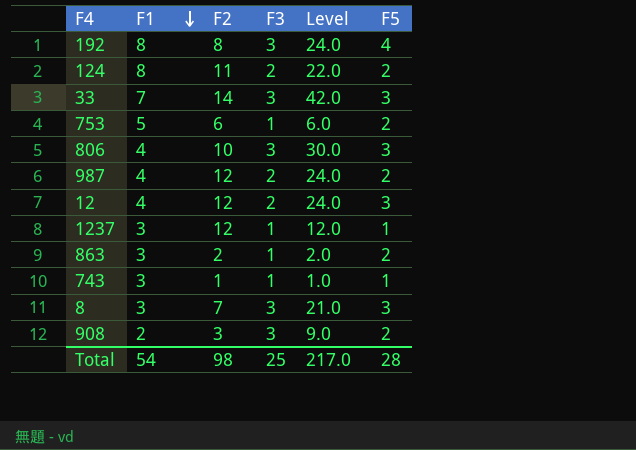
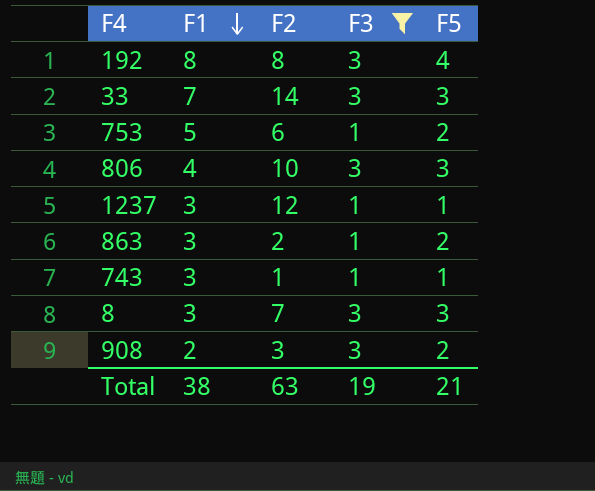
filter: none -> F3 != 2
column Level | formula: [F2] * [F3] -> none
Total | F1: 54 -> 38
Total | F2: 98 -> 63
Total | F3: 25 -> 19
Total | F5: 28 -> 21

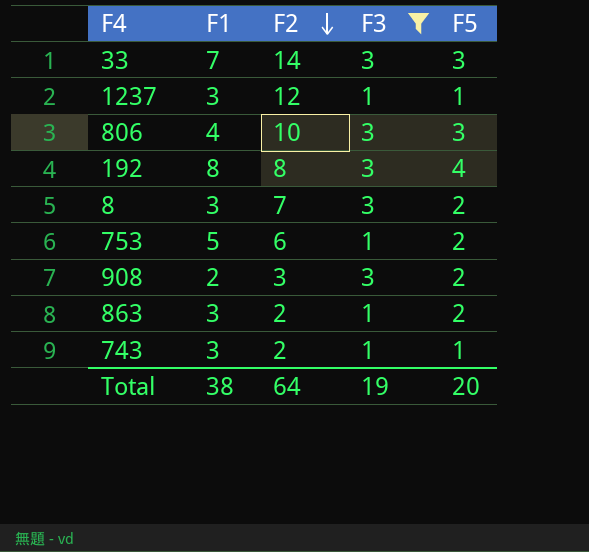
row order: F1 descending -> F2 descending
8 | F5: 3 -> 2
743 | F2: 1 -> 2
Total | F2: 63 -> 64
Total | F5: 21 -> 20

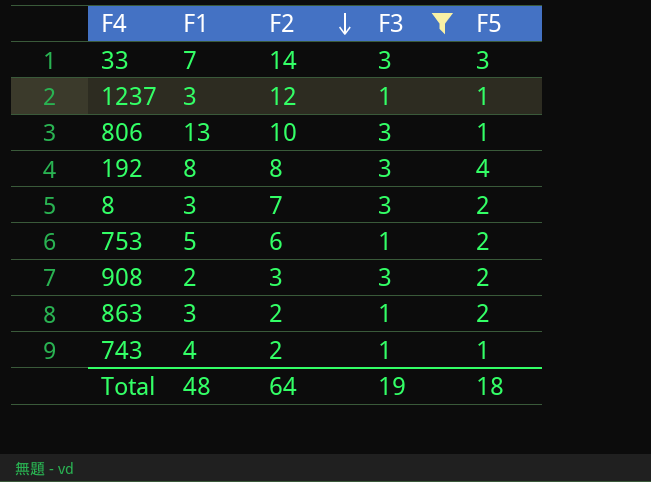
806 | F1: 4 -> 13
806 | F5: 3 -> 1
743 | F1: 3 -> 4
Total | F1: 38 -> 48
Total | F5: 20 -> 18

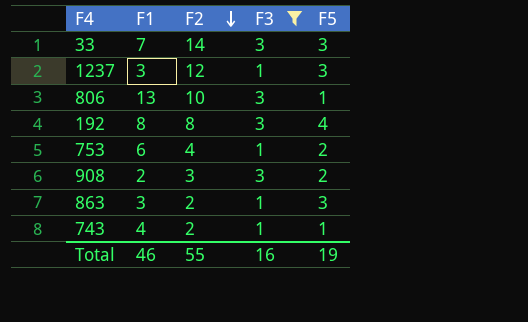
row 8: 3 | 7 | 3 | 2 -> none
1237 | F5: 1 -> 3
753 | F1: 5 -> 6
753 | F2: 6 -> 4
863 | F5: 2 -> 3
Total | F1: 48 -> 46
Total | F2: 64 -> 55
Total | F3: 19 -> 16
Total | F5: 18 -> 19

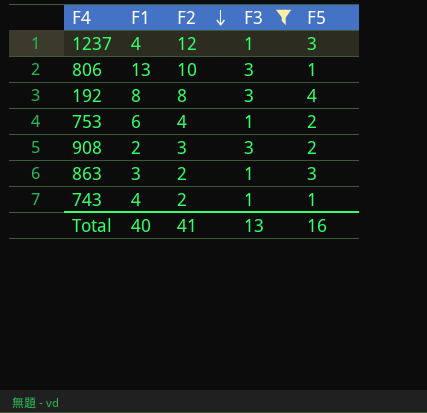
row 33: 7 | 14 | 3 | 3 -> none
1237 | F1: 3 -> 4
Total | F1: 46 -> 40
Total | F2: 55 -> 41
Total | F3: 16 -> 13
Total | F5: 19 -> 16

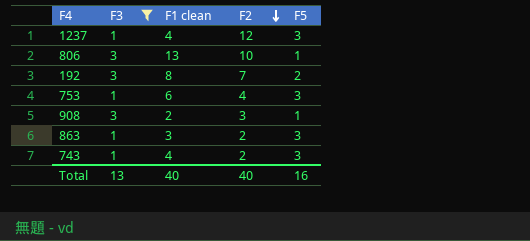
column F3 | position: 4 -> 2
column name: F1 -> F1 clean
192 | F2: 8 -> 7
192 | F5: 4 -> 2
753 | F5: 2 -> 3
908 | F5: 2 -> 1
743 | F5: 1 -> 3
Total | F2: 41 -> 40

